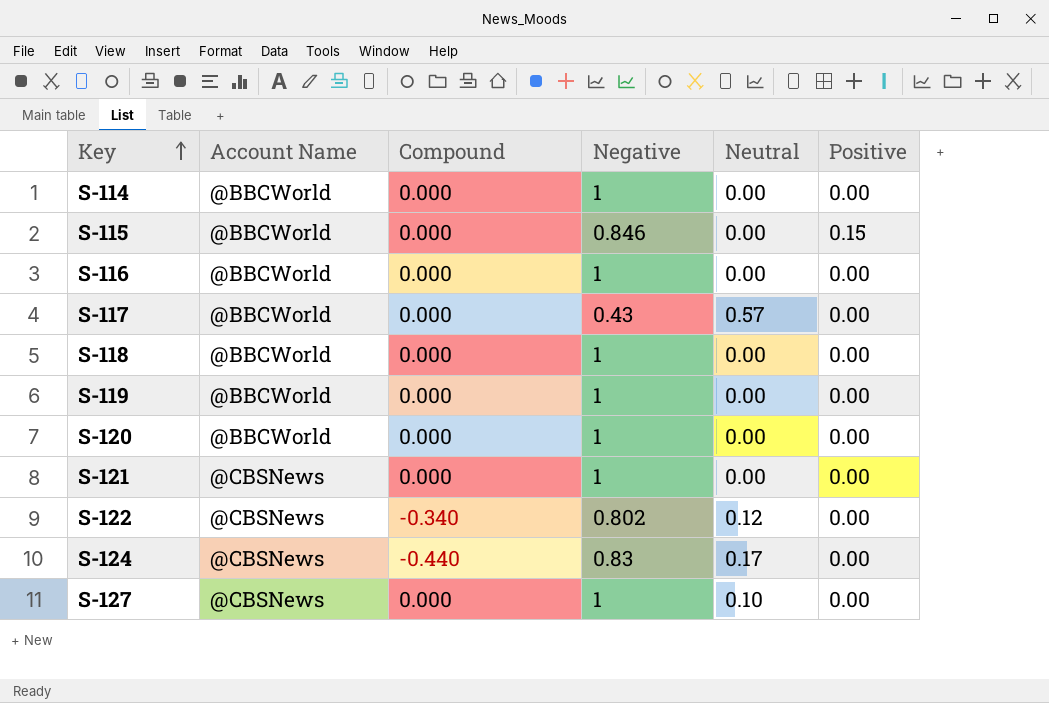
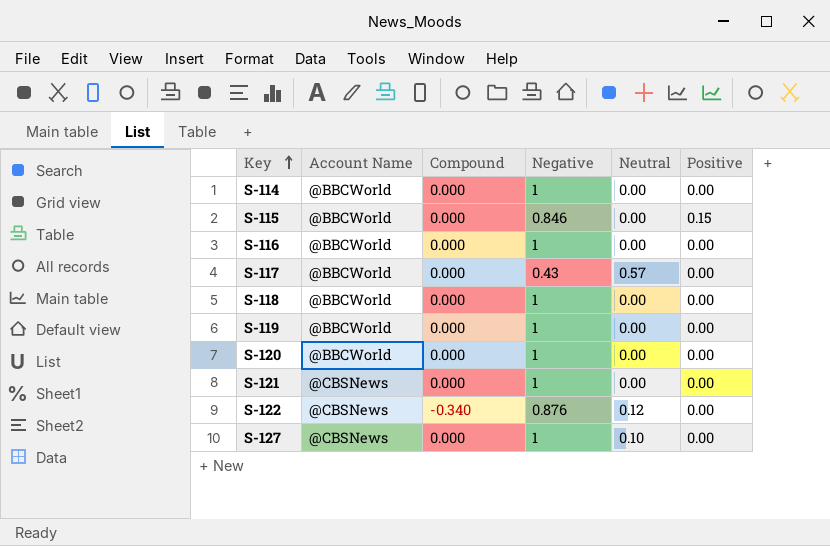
row S-124: @CBSNews | -0.440 | 0.83 | 0.17 | 0.00 -> none
S-122 | Negative: 0.802 -> 0.876

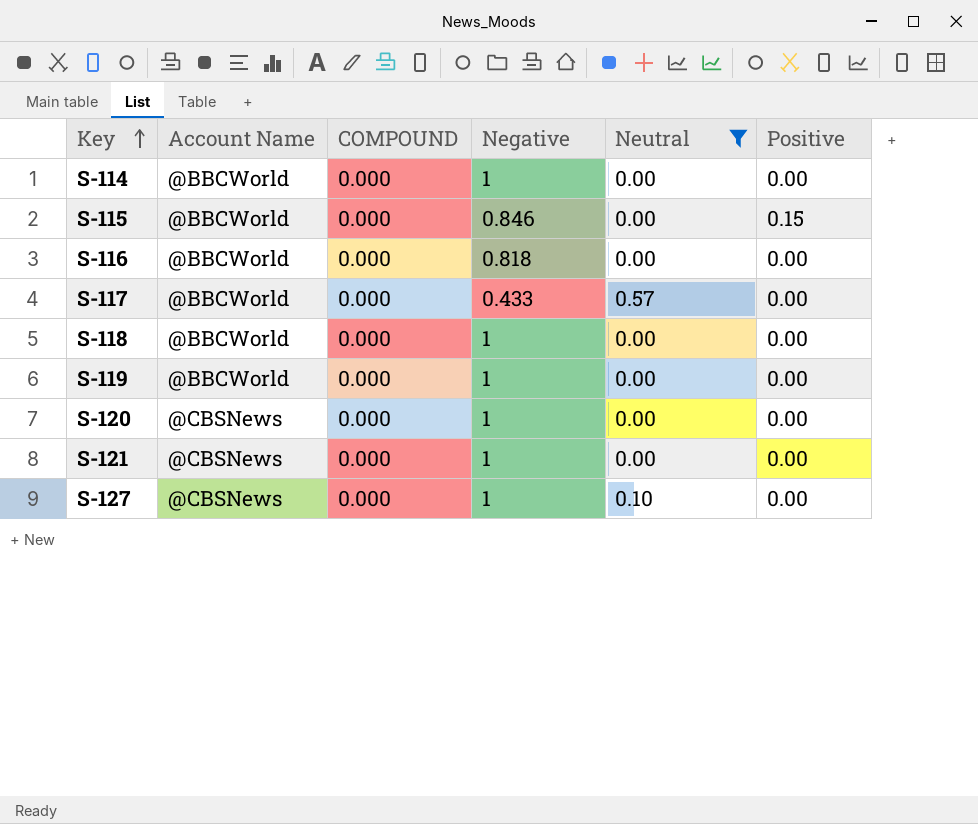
filter: none -> Neutral != 0.12
column name: Compound -> COMPOUND
S-116 | Negative: 1 -> 0.818
S-117 | Negative: 0.43 -> 0.433
S-120 | Account Name: @BBCWorld -> @CBSNews

